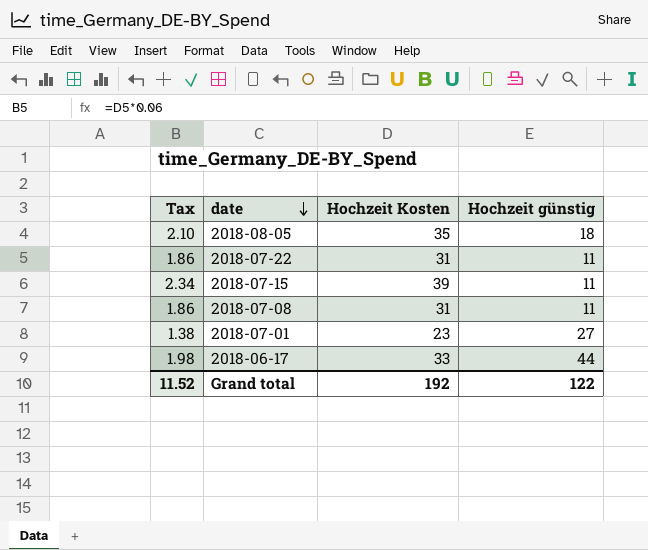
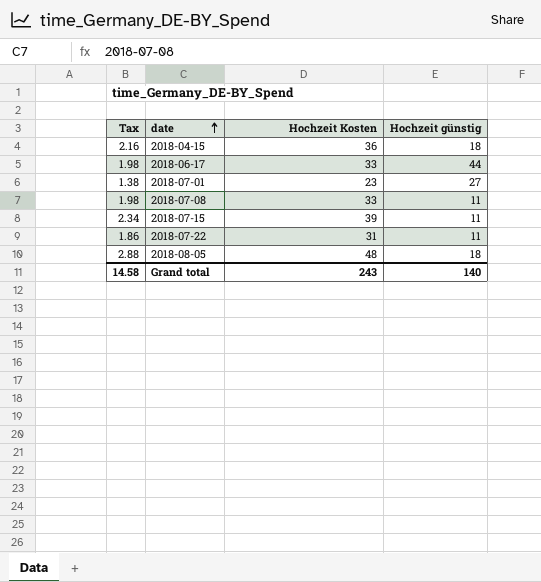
row order: date descending -> date ascending
row 2018-04-15: none -> 2.16 | 36 | 18
2018-07-08 | Tax: 1.86 -> 1.98
2018-07-08 | Hochzeit Kosten: 31 -> 33
2018-08-05 | Tax: 2.10 -> 2.88
2018-08-05 | Hochzeit Kosten: 35 -> 48
Grand total | Tax: 11.52 -> 14.58
Grand total | Hochzeit Kosten: 192 -> 243
Grand total | Hochzeit günstig: 122 -> 140

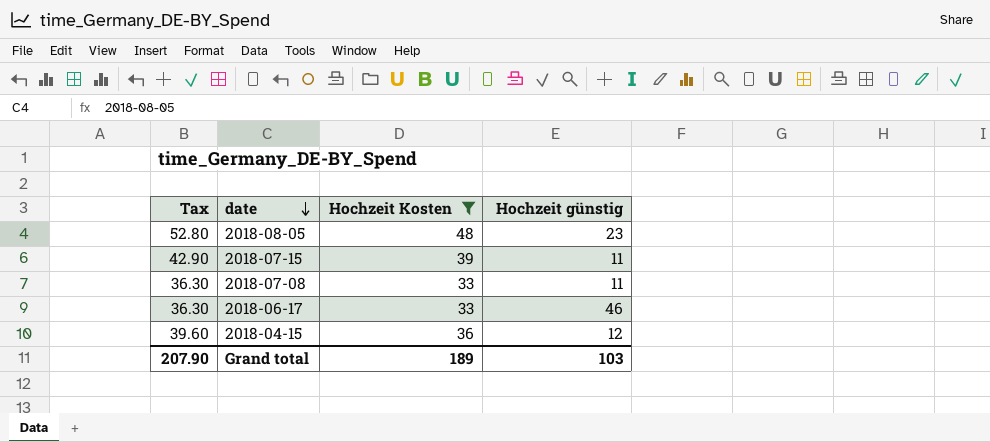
filter: none -> Hochzeit Kosten >= 33
row order: date ascending -> date descending
column Tax | formula: [Hochzeit Kosten] * 0.06 -> [Hochzeit Kosten] * 1.1
2018-08-05 | Hochzeit günstig: 18 -> 23
2018-06-17 | Hochzeit günstig: 44 -> 46
2018-04-15 | Hochzeit günstig: 18 -> 12
Grand total | Tax: 14.58 -> 207.90
Grand total | Hochzeit Kosten: 243 -> 189
Grand total | Hochzeit günstig: 140 -> 103

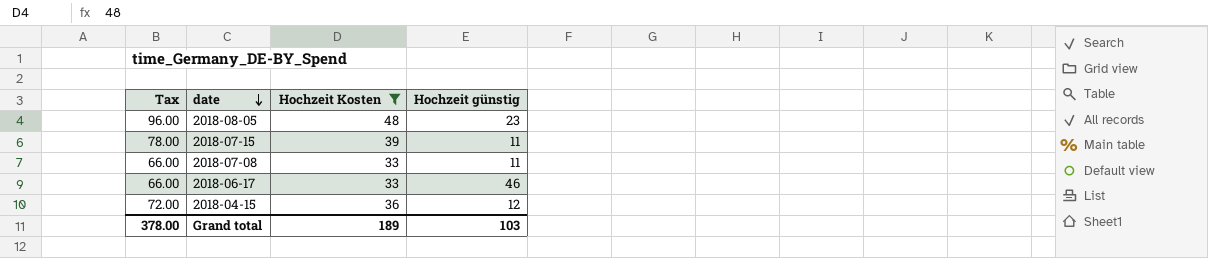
column Tax | formula: [Hochzeit Kosten] * 1.1 -> [Hochzeit Kosten] * 2
Grand total | Tax: 207.90 -> 378.00

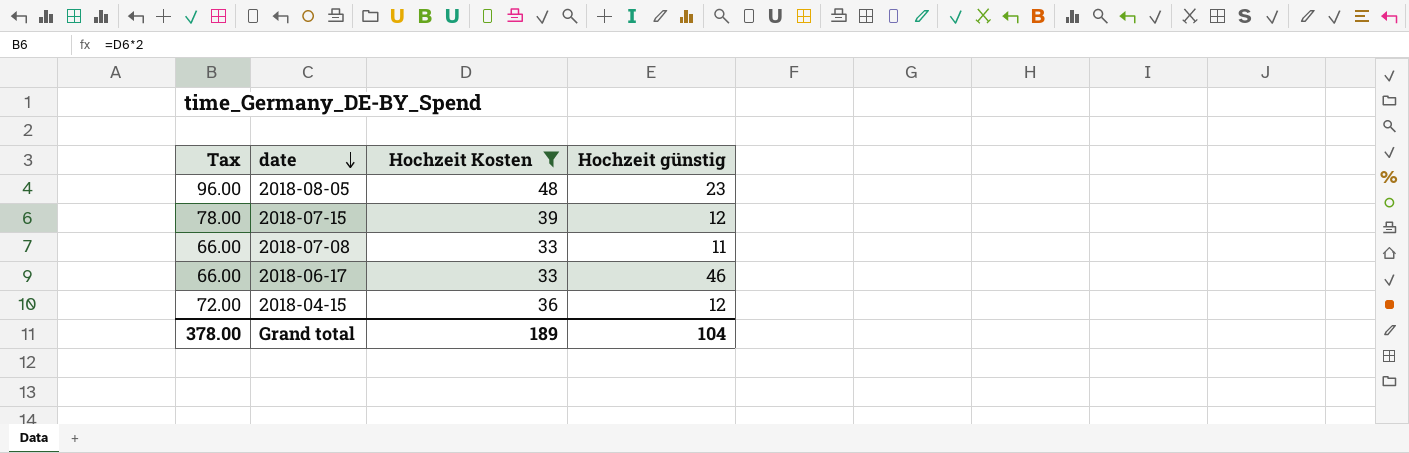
2018-07-15 | Hochzeit günstig: 11 -> 12
Grand total | Hochzeit günstig: 103 -> 104

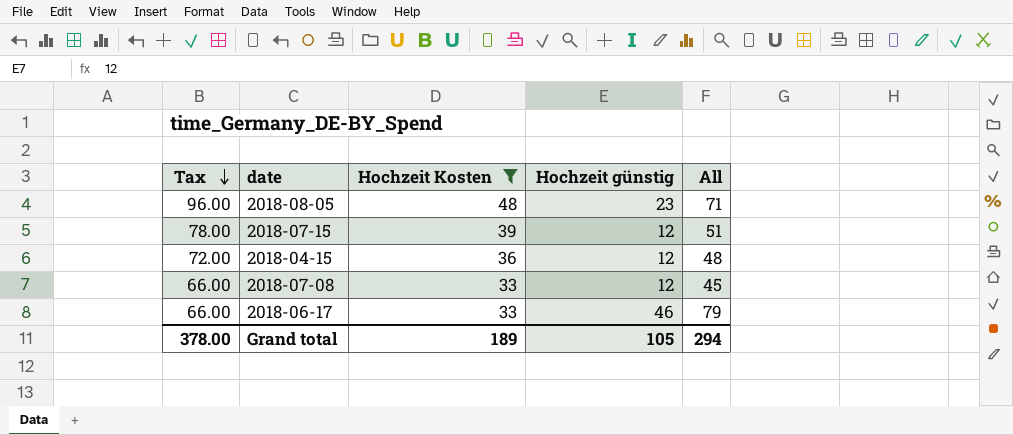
row order: date descending -> Tax descending
column All | formula: none -> [Hochzeit Kosten] + [Hochzeit günstig]
2018-07-08 | Hochzeit günstig: 11 -> 12
Grand total | Hochzeit günstig: 104 -> 105

